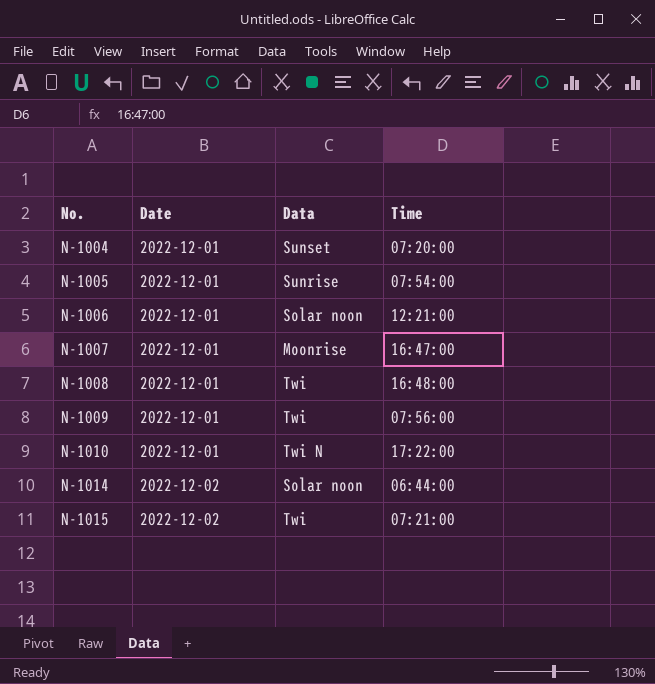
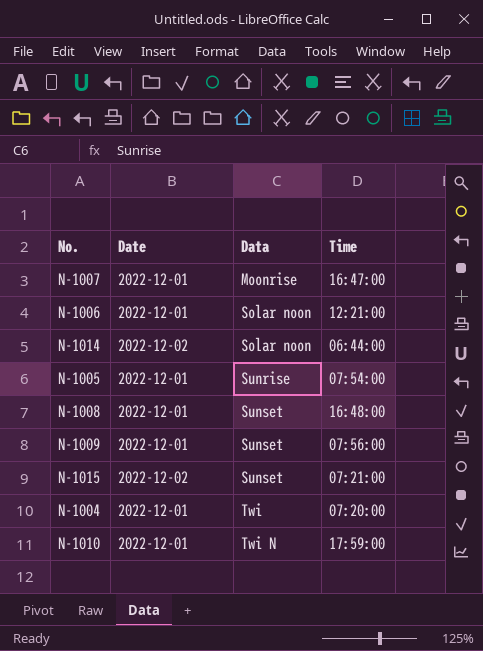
row order: No. ascending -> Data ascending
N-1008 | Data: Twi -> Sunset
N-1009 | Data: Twi -> Sunset
N-1015 | Data: Twi -> Sunset
N-1004 | Data: Sunset -> Twi
N-1010 | Time: 17:22:00 -> 17:59:00

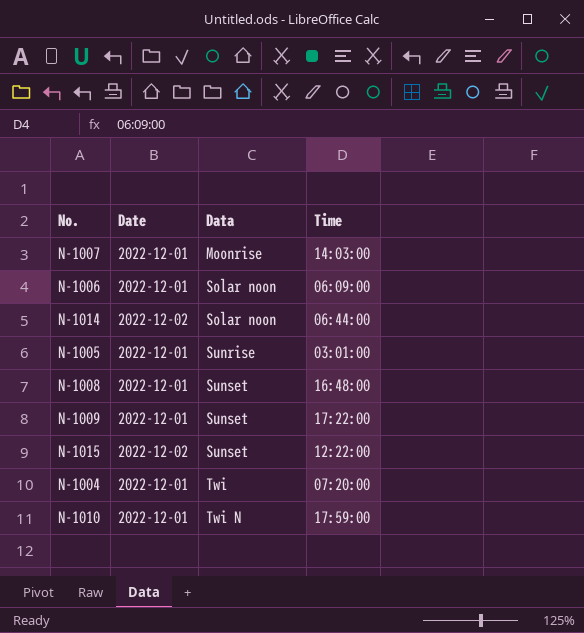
N-1007 | Time: 16:47:00 -> 14:03:00
N-1006 | Time: 12:21:00 -> 06:09:00
N-1005 | Time: 07:54:00 -> 03:01:00
N-1009 | Time: 07:56:00 -> 17:22:00
N-1015 | Time: 07:21:00 -> 12:22:00

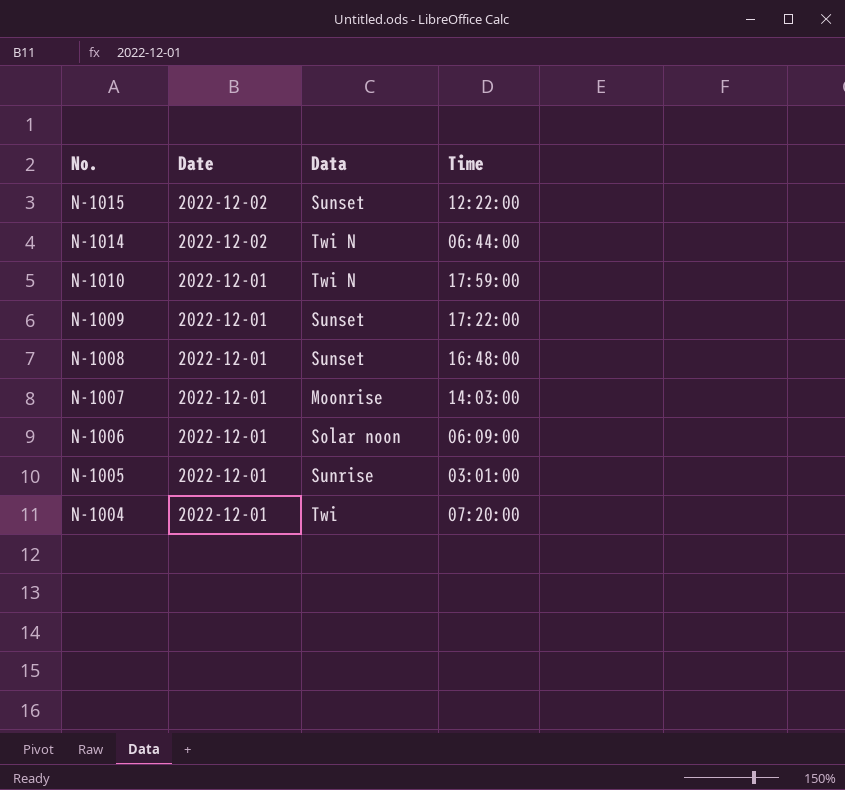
row order: Data ascending -> No. descending
N-1014 | Data: Solar noon -> Twi N

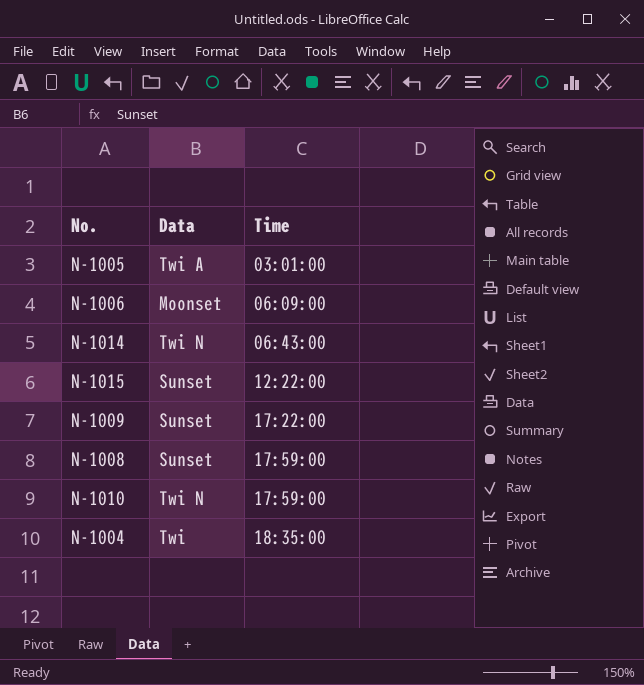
row order: No. descending -> Time ascending
column Date | position: 2 -> none
row N-1007: 2022-12-01 | Moonrise | 14:03:00 -> none
N-1005 | Data: Sunrise -> Twi A
N-1006 | Data: Solar noon -> Moonset
N-1014 | Time: 06:44:00 -> 06:43:00
N-1008 | Time: 16:48:00 -> 17:59:00
N-1004 | Time: 07:20:00 -> 18:35:00

